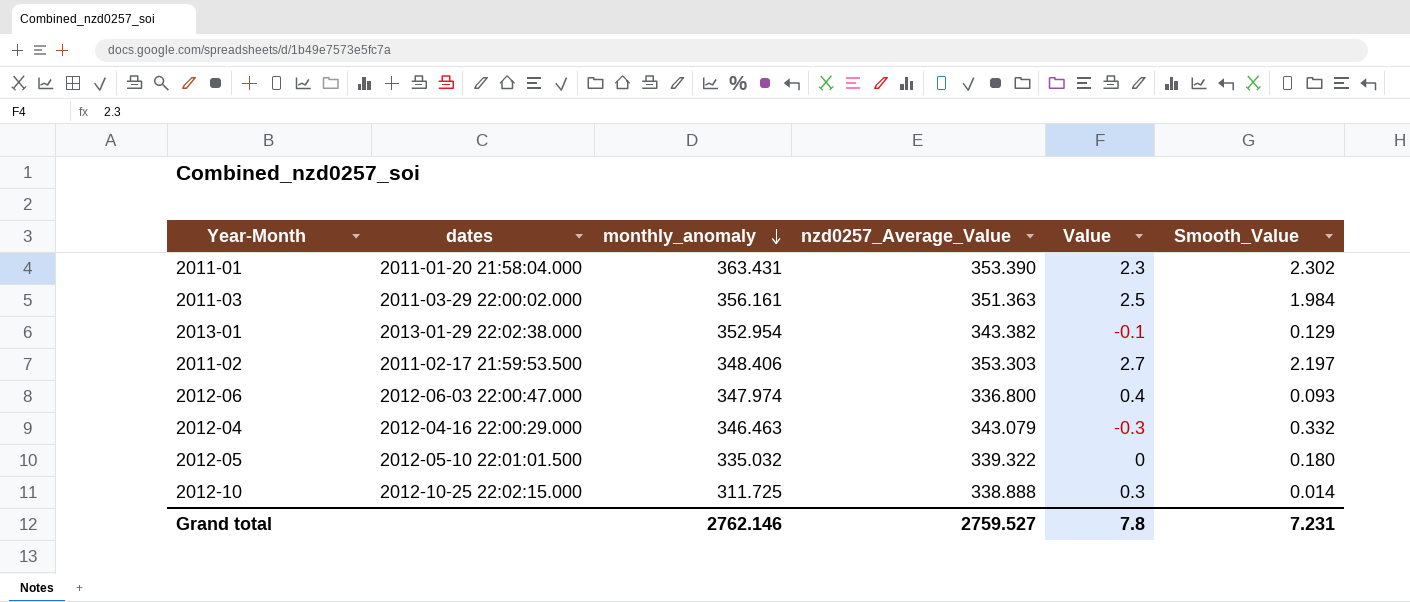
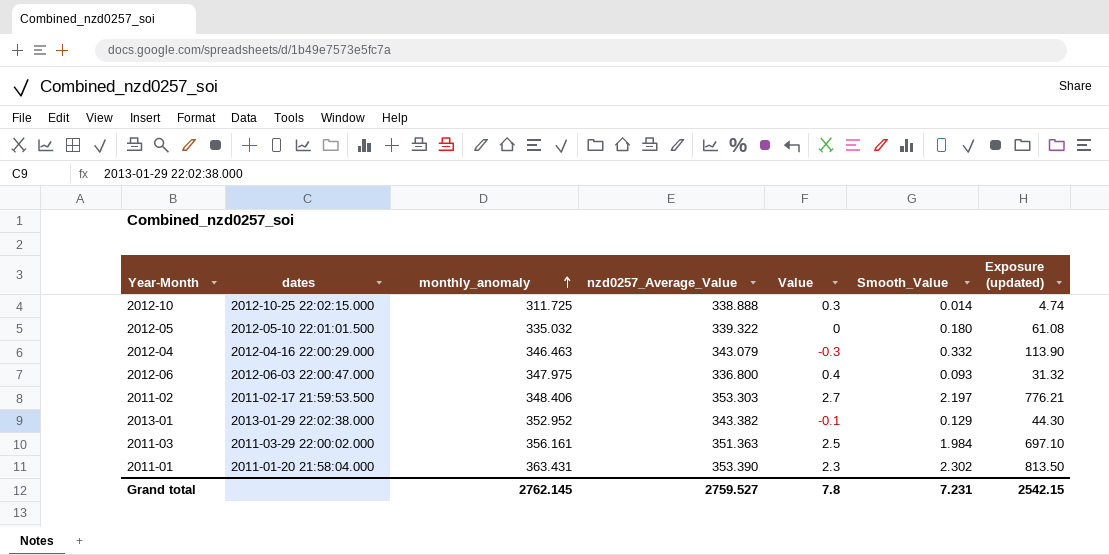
row order: monthly_anomaly descending -> monthly_anomaly ascending
column Exposure (updated) | formula: none -> [nzd0257_Average_Value] * [Smooth_Value]
2012-06 | monthly_anomaly: 347.974 -> 347.975
2013-01 | monthly_anomaly: 352.954 -> 352.952
Grand total | monthly_anomaly: 2762.146 -> 2762.145

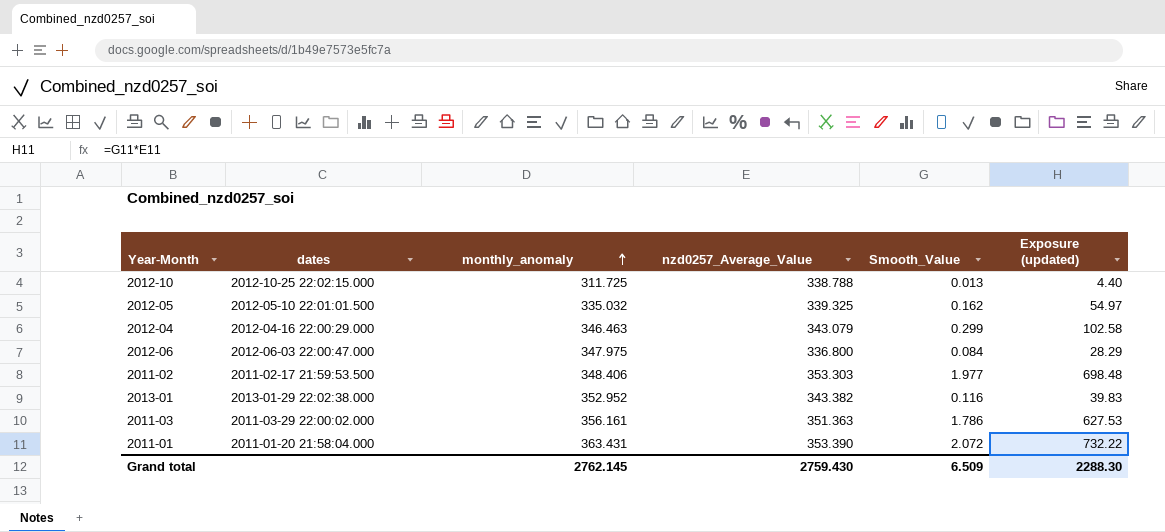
column Value | position: 5 -> none
2012-10 | nzd0257_Average_Value: 338.888 -> 338.788
2012-10 | Smooth_Value: 0.014 -> 0.013
2012-10 | Exposure (updated): 4.74 -> 4.40
2012-05 | nzd0257_Average_Value: 339.322 -> 339.325
2012-05 | Smooth_Value: 0.180 -> 0.162
2012-05 | Exposure (updated): 61.08 -> 54.97
2012-04 | Smooth_Value: 0.332 -> 0.299
2012-04 | Exposure (updated): 113.90 -> 102.58
2012-06 | Smooth_Value: 0.093 -> 0.084
2012-06 | Exposure (updated): 31.32 -> 28.29
2011-02 | Smooth_Value: 2.197 -> 1.977
2011-02 | Exposure (updated): 776.21 -> 698.48
2013-01 | Smooth_Value: 0.129 -> 0.116
2013-01 | Exposure (updated): 44.30 -> 39.83
2011-03 | Smooth_Value: 1.984 -> 1.786
2011-03 | Exposure (updated): 697.10 -> 627.53
2011-01 | Smooth_Value: 2.302 -> 2.072
2011-01 | Exposure (updated): 813.50 -> 732.22
Grand total | nzd0257_Average_Value: 2759.527 -> 2759.430
Grand total | Smooth_Value: 7.231 -> 6.509
Grand total | Exposure (updated): 2542.15 -> 2288.30

